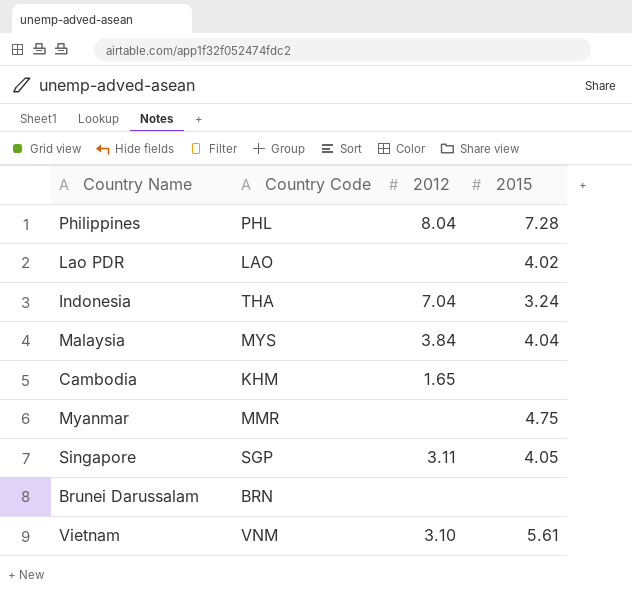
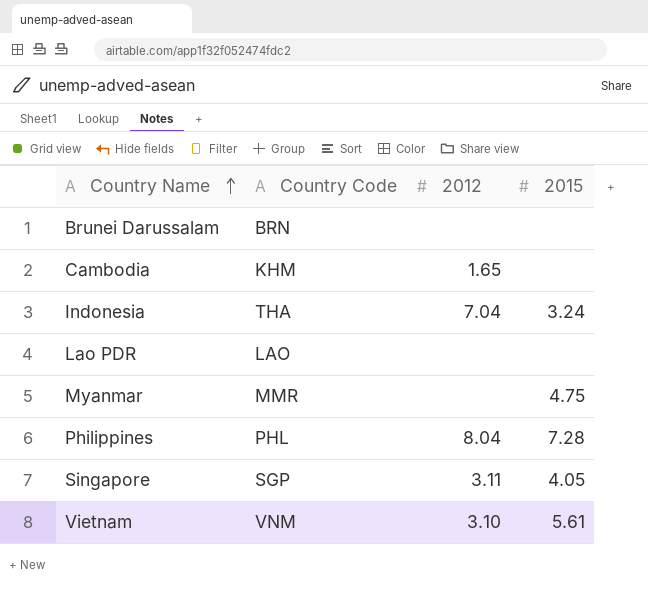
row order: none -> Country Name ascending
row Malaysia: MYS | 3.84 | 4.04 -> none
Lao PDR | 2015: 4.02 -> none

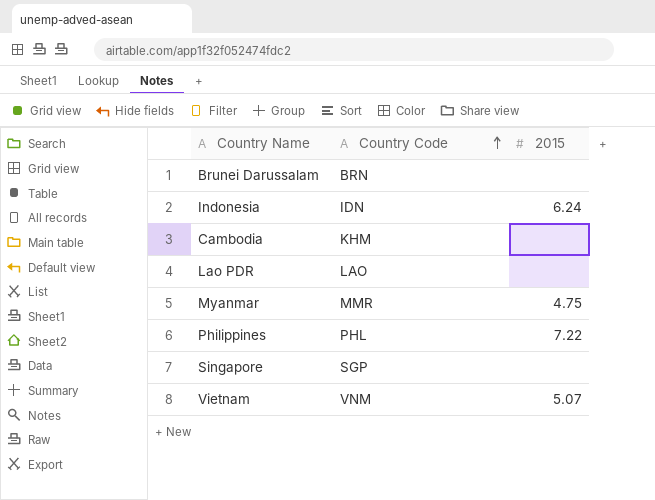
row order: Country Name ascending -> Country Code ascending
column 2012 | position: 3 -> none
Indonesia | Country Code: THA -> IDN
Indonesia | 2015: 3.24 -> 6.24
Philippines | 2015: 7.28 -> 7.22
Singapore | 2015: 4.05 -> none
Vietnam | 2015: 5.61 -> 5.07

